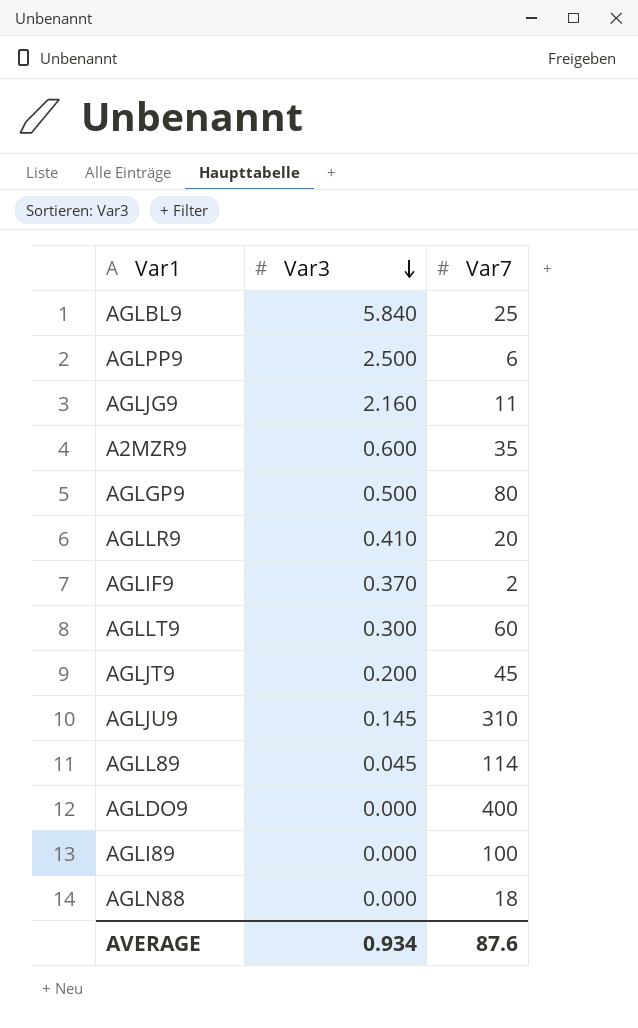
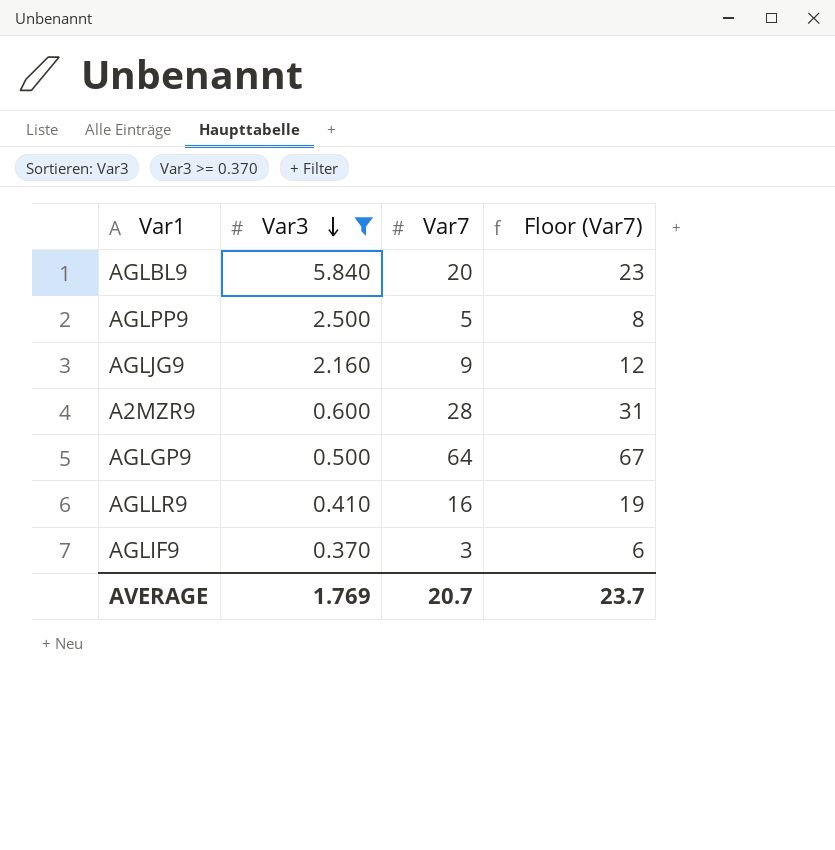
filter: none -> Var3 >= 0.370
column Floor (Var7) | formula: none -> [Var7] + 3
AGLBL9 | Var7: 25 -> 20
AGLPP9 | Var7: 6 -> 5
AGLJG9 | Var7: 11 -> 9
A2MZR9 | Var7: 35 -> 28
AGLGP9 | Var7: 80 -> 64
AGLLR9 | Var7: 20 -> 16
AGLIF9 | Var7: 2 -> 3
AVERAGE | Var3: 0.934 -> 1.769
AVERAGE | Var7: 87.6 -> 20.7

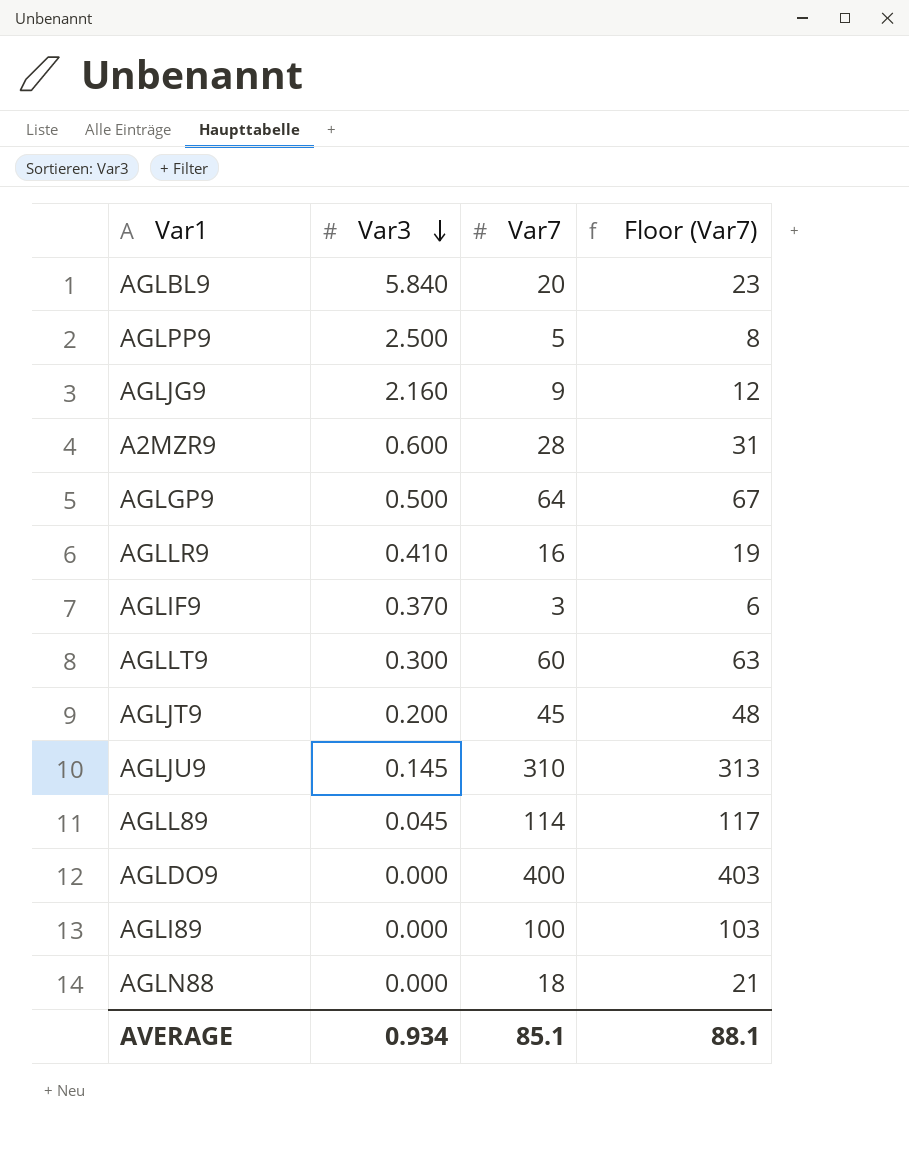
filter: Var3 >= 0.370 -> none
AVERAGE | Var3: 1.769 -> 0.934
AVERAGE | Var7: 20.7 -> 85.1
AVERAGE | Floor (Var7): 23.7 -> 88.1

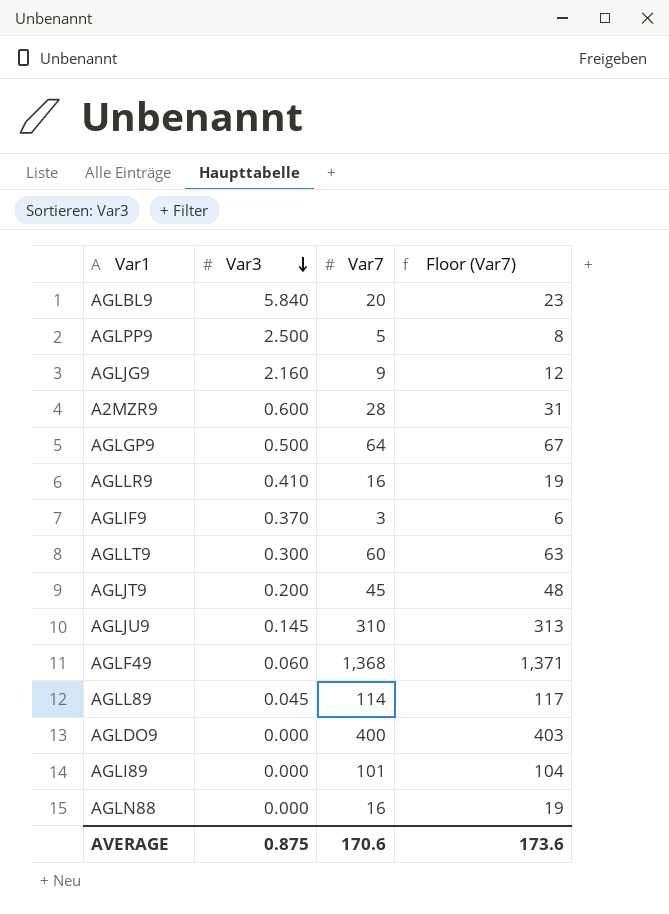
row AGLF49: none -> 0.060 | 1,368 | 1,371
AGLI89 | Var7: 100 -> 101
AGLI89 | Floor (Var7): 103 -> 104
AGLN88 | Var7: 18 -> 16
AGLN88 | Floor (Var7): 21 -> 19
AVERAGE | Var3: 0.934 -> 0.875
AVERAGE | Var7: 85.1 -> 170.6
AVERAGE | Floor (Var7): 88.1 -> 173.6

